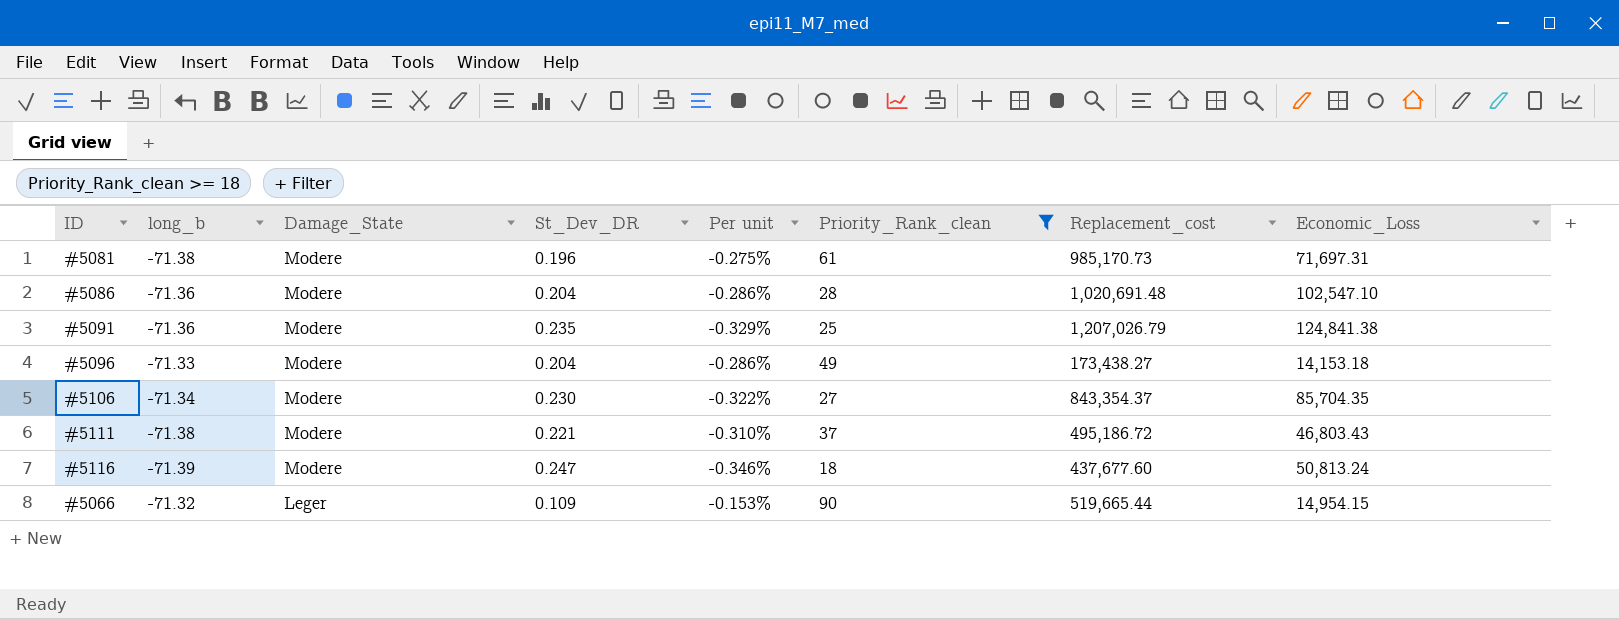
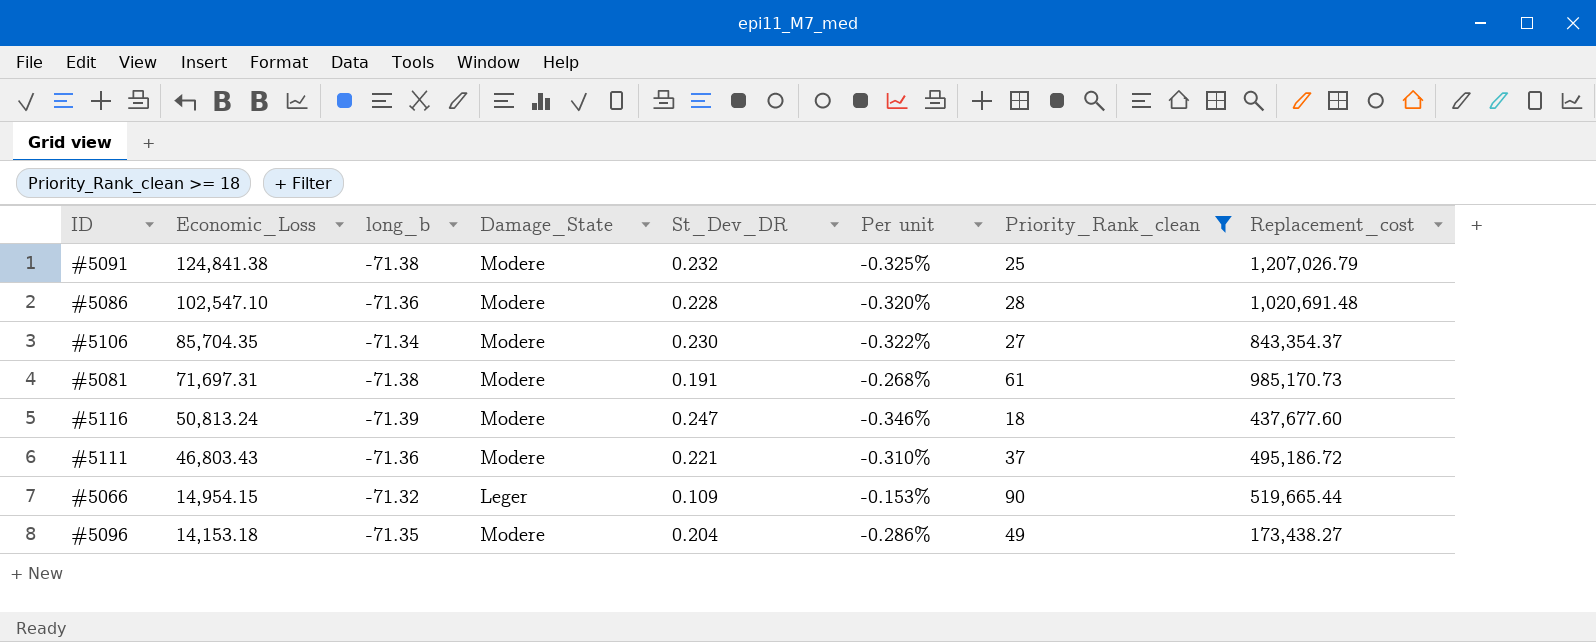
row order: Damage_State descending -> Economic_Loss descending
column Economic_Loss | position: 8 -> 2
#5091 | long_b: -71.36 -> -71.38
#5091 | St_Dev_DR: 0.235 -> 0.232
#5091 | Per unit: -0.329% -> -0.325%
#5086 | St_Dev_DR: 0.204 -> 0.228
#5086 | Per unit: -0.286% -> -0.320%
#5081 | St_Dev_DR: 0.196 -> 0.191
#5081 | Per unit: -0.275% -> -0.268%
#5111 | long_b: -71.38 -> -71.36
#5096 | long_b: -71.33 -> -71.35

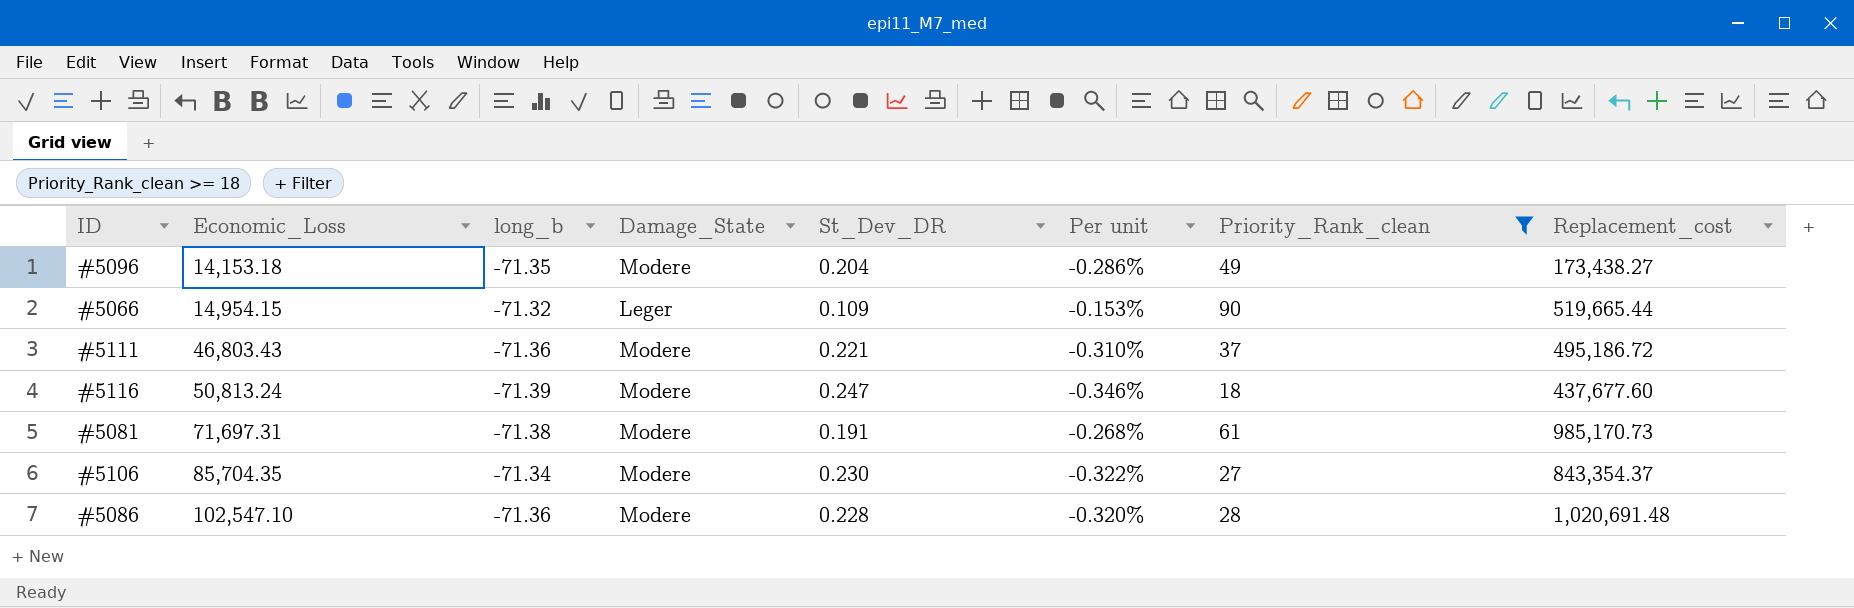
row order: Economic_Loss descending -> Economic_Loss ascending
row #5091: 124,841.38 | -71.38 | Modere | 0.232 | -0.325% | 25 | 1,207,026.79 -> none

